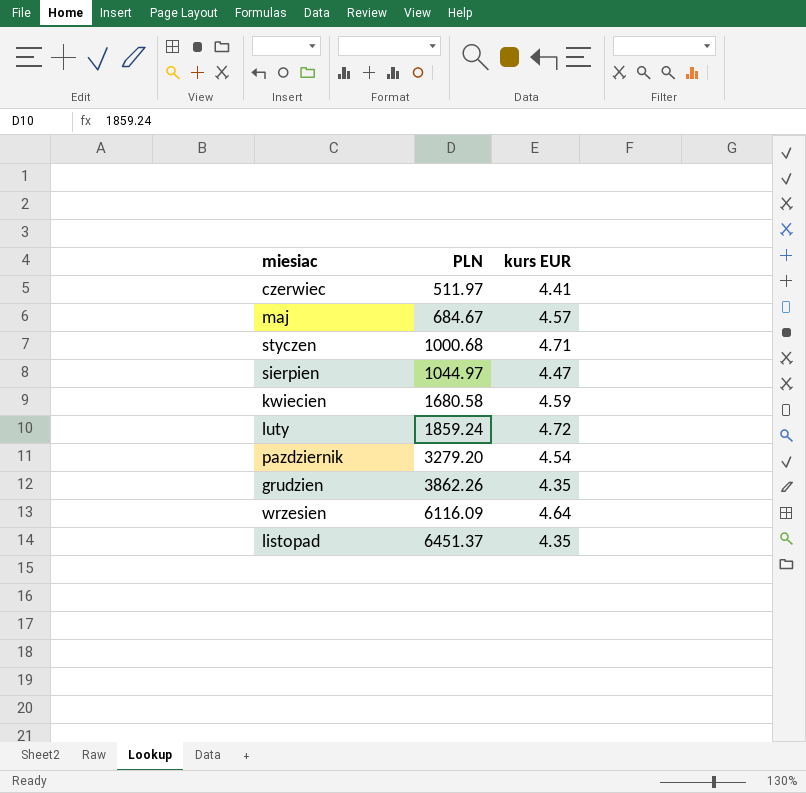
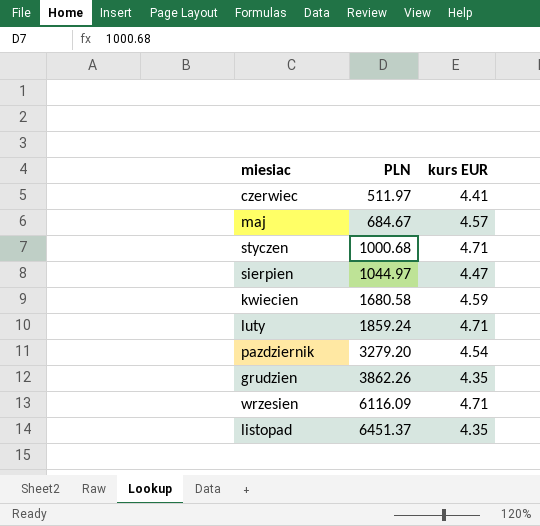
luty | kurs EUR: 4.72 -> 4.71
wrzesien | kurs EUR: 4.64 -> 4.71

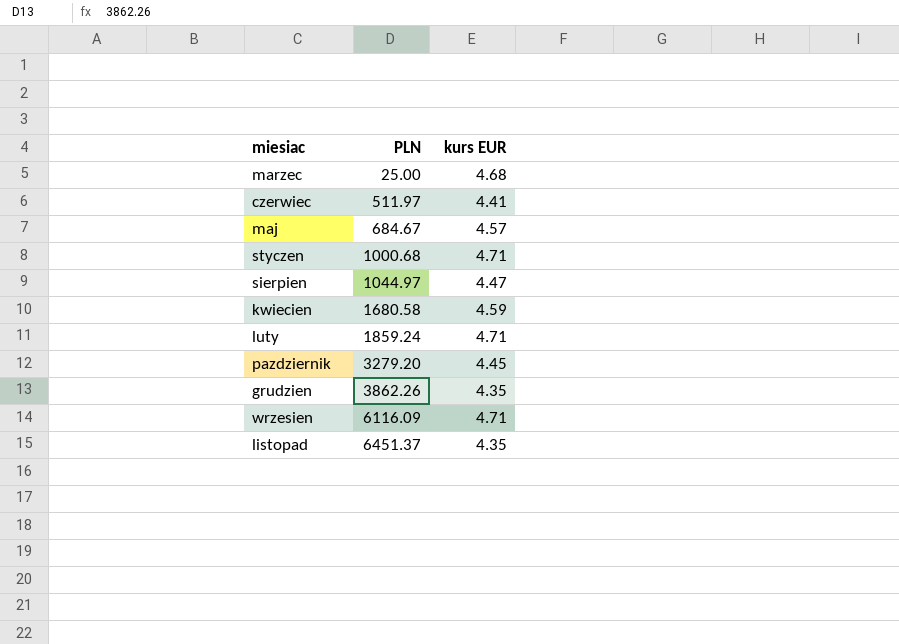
row marzec: none -> 25.00 | 4.68
pazdziernik | kurs EUR: 4.54 -> 4.45

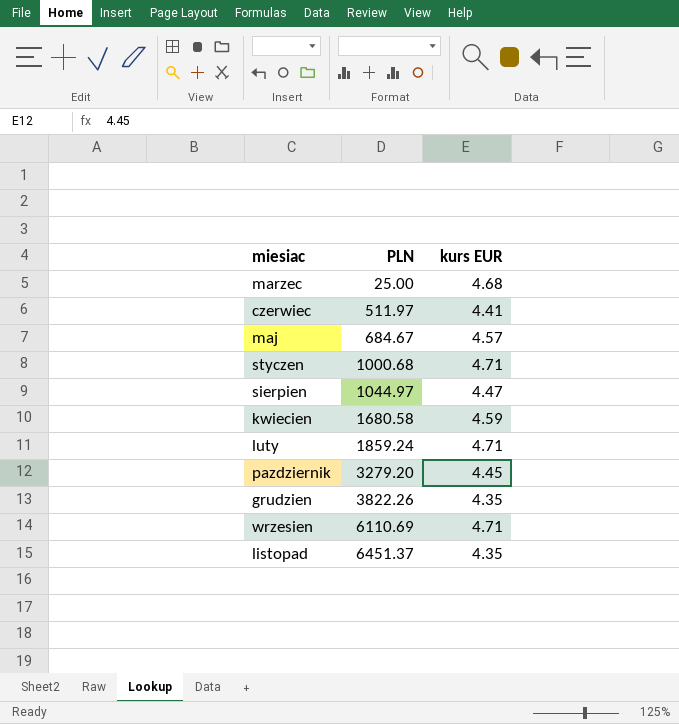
grudzien | PLN: 3862.26 -> 3822.26
wrzesien | PLN: 6116.09 -> 6110.69

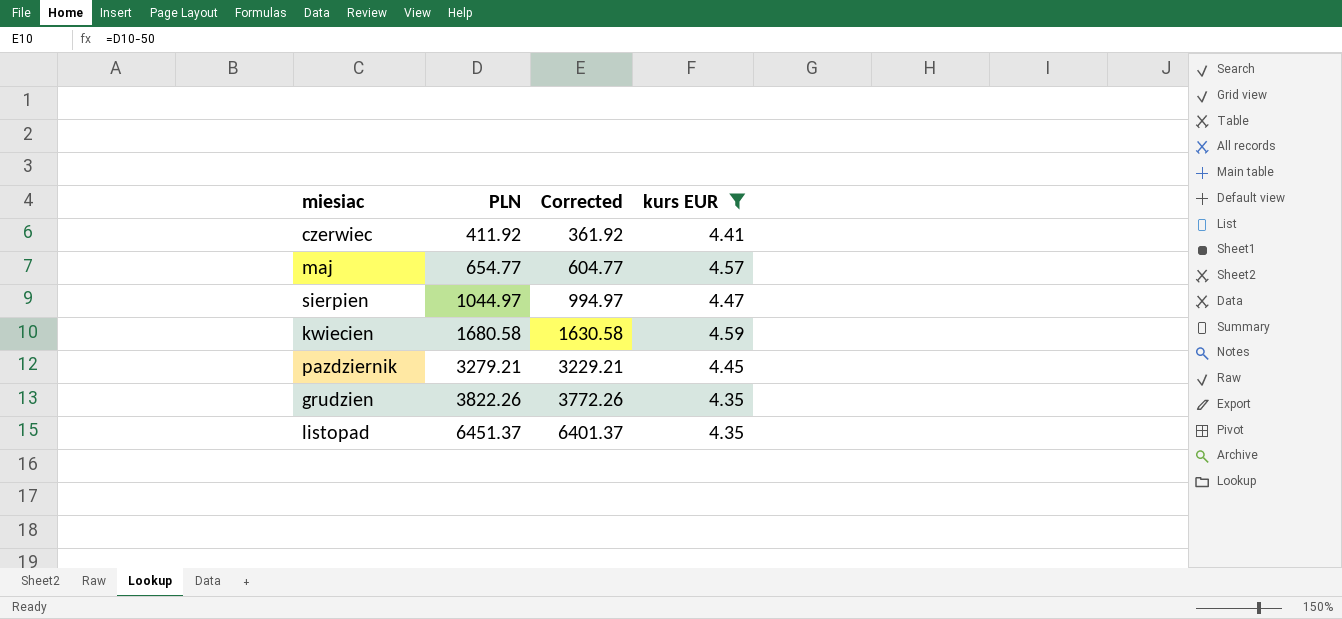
filter: none -> kurs EUR <= 4.59
column Corrected | formula: none -> [PLN] - 50
czerwiec | PLN: 511.97 -> 411.92
maj | PLN: 684.67 -> 654.77
pazdziernik | PLN: 3279.20 -> 3279.21

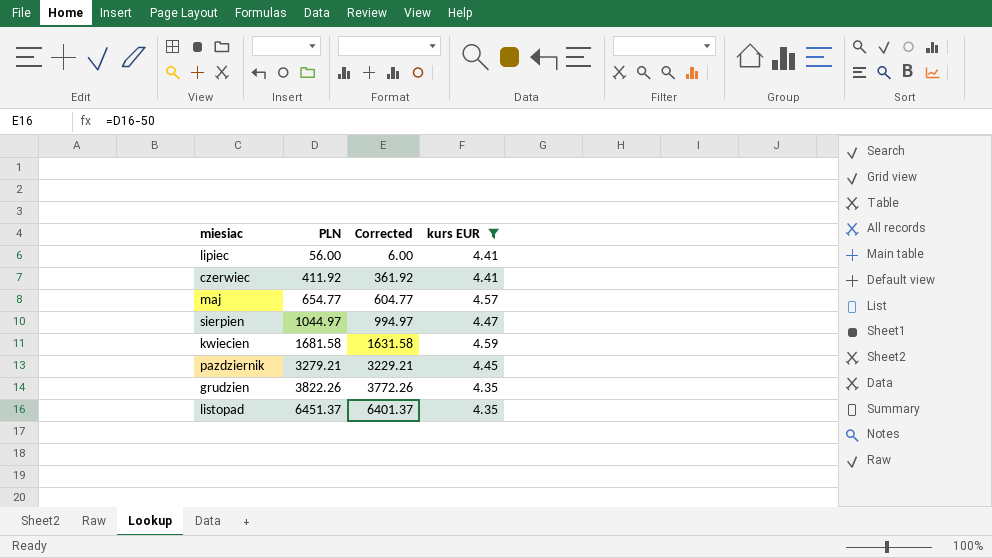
row lipiec: none -> 56.00 | 6.00 | 4.41
kwiecien | PLN: 1680.58 -> 1681.58
kwiecien | Corrected: 1630.58 -> 1631.58

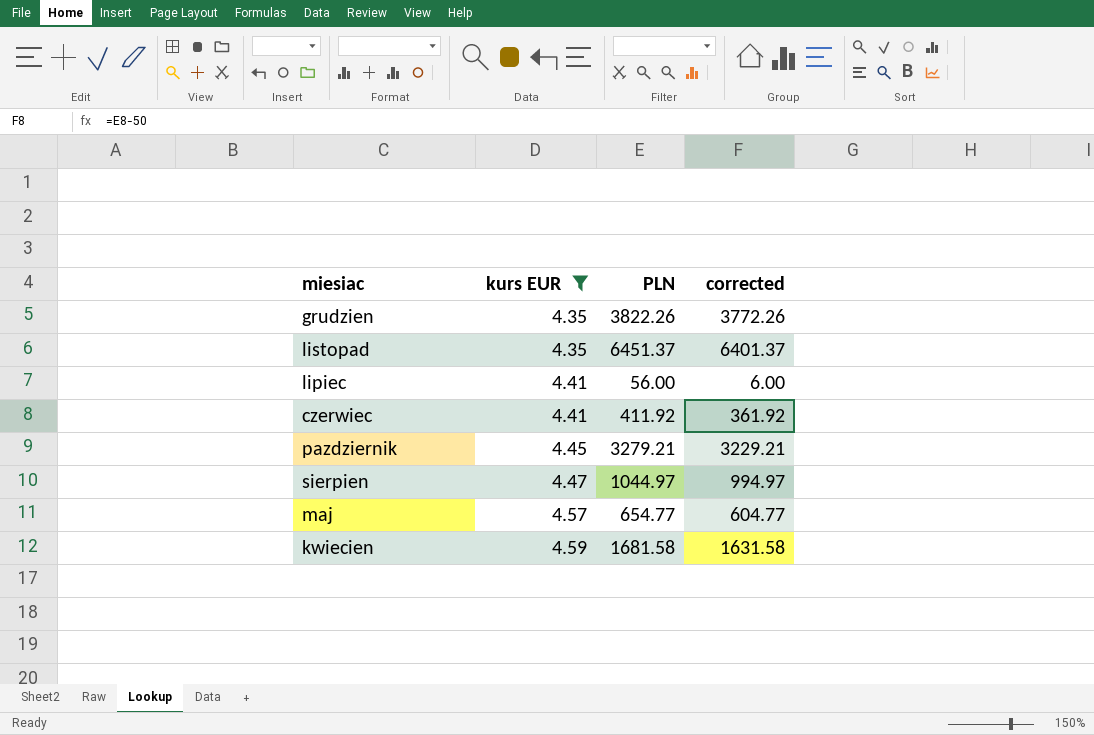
row order: PLN ascending -> kurs EUR ascending
column kurs EUR | position: 4 -> 2
column name: Corrected -> corrected

